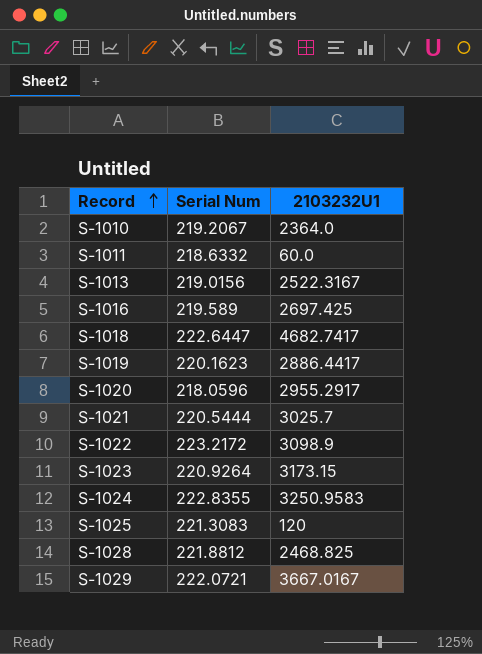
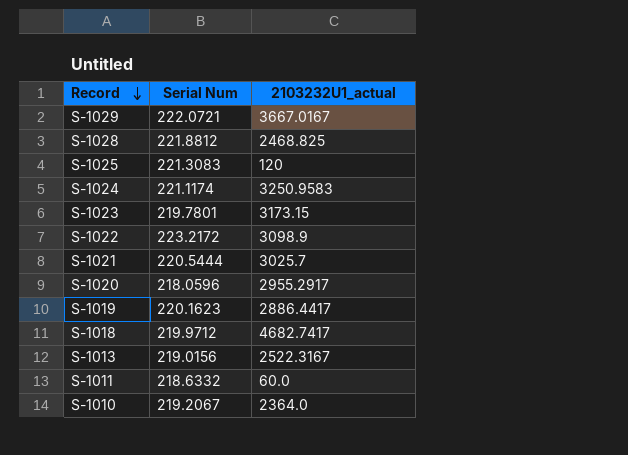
row order: Record ascending -> Record descending
column name: 2103232U1 -> 2103232U1_actual
row S-1016: 219.589 | 2697.425 -> none
S-1024 | Serial Num: 222.8355 -> 221.1174
S-1023 | Serial Num: 220.9264 -> 219.7801
S-1018 | Serial Num: 222.6447 -> 219.9712

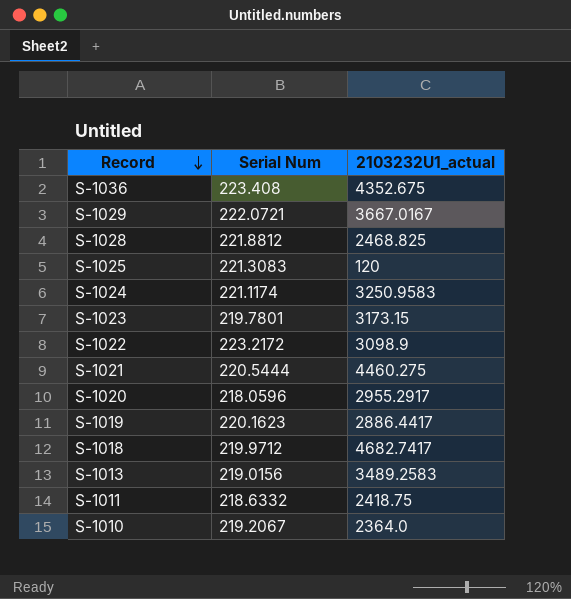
row S-1036: none -> 223.408 | 4352.675
S-1021 | 2103232U1_actual: 3025.7 -> 4460.275
S-1013 | 2103232U1_actual: 2522.3167 -> 3489.2583
S-1011 | 2103232U1_actual: 60.0 -> 2418.75

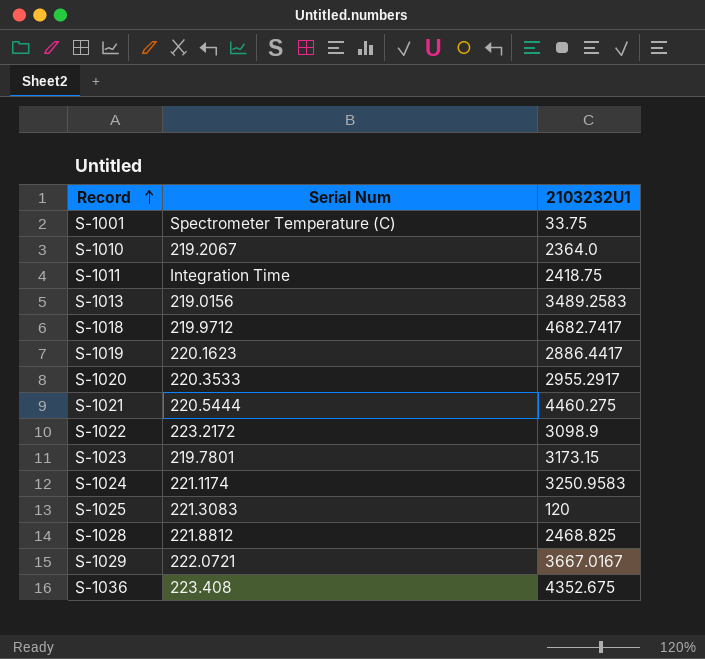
row order: Record descending -> Record ascending
column name: 2103232U1_actual -> 2103232U1
row S-1001: none -> Spectrometer Temperature (C) | 33.75
S-1011 | Serial Num: 218.6332 -> Integration Time
S-1020 | Serial Num: 218.0596 -> 220.3533

